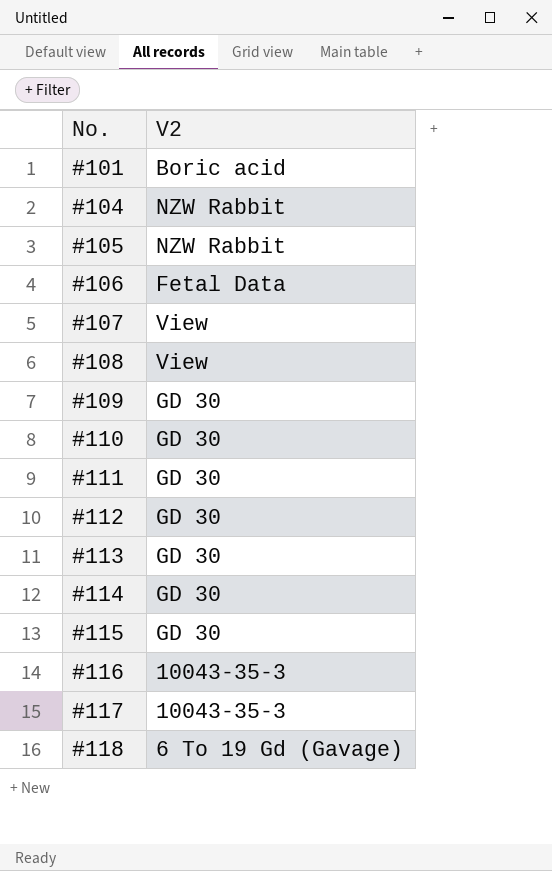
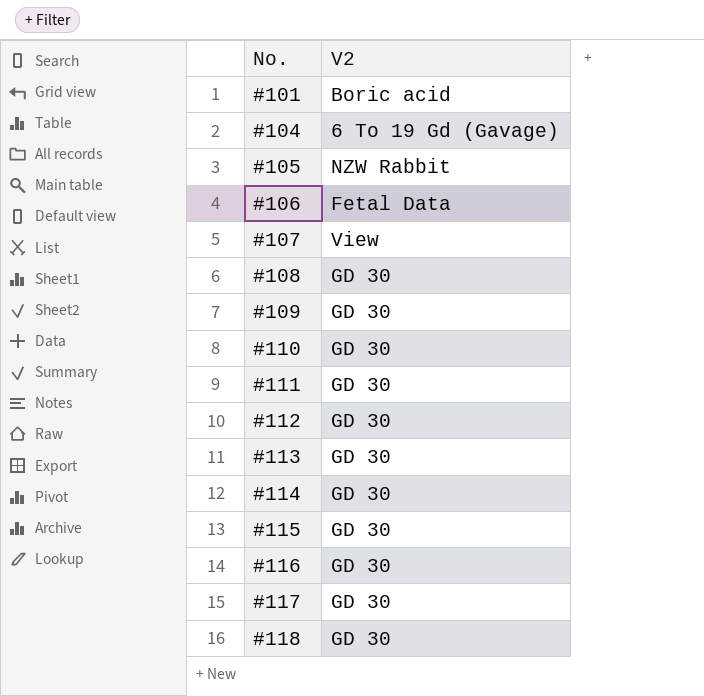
#104 | V2: NZW Rabbit -> 6 To 19 Gd (Gavage)
#108 | V2: View -> GD 30
#116 | V2: 10043-35-3 -> GD 30
#117 | V2: 10043-35-3 -> GD 30
#118 | V2: 6 To 19 Gd (Gavage) -> GD 30

